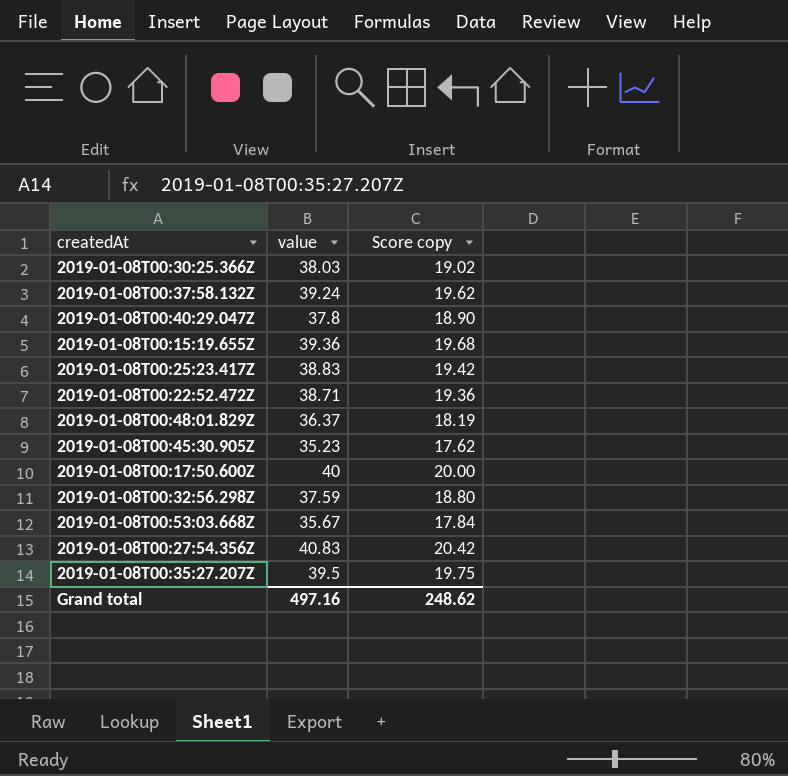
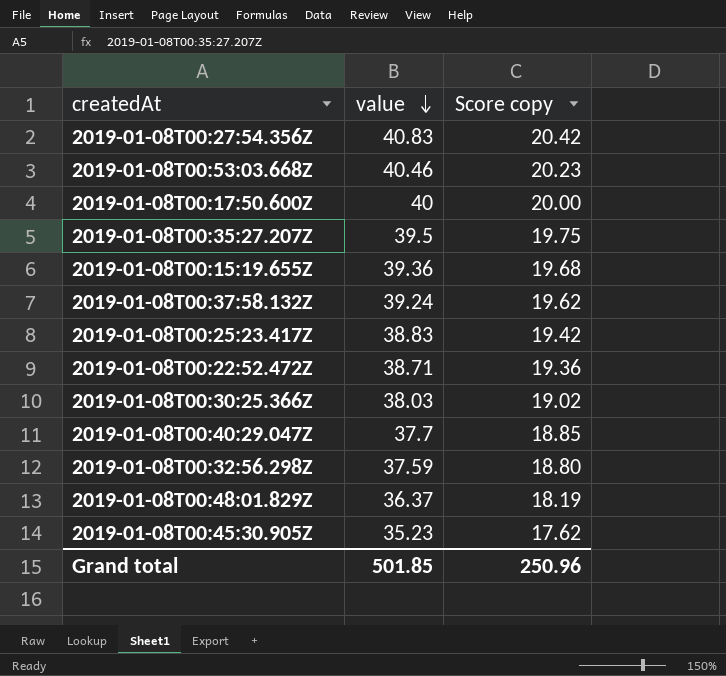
row order: none -> value descending
2019-01-08T00:53:03.668Z | value: 35.67 -> 40.46
2019-01-08T00:53:03.668Z | Score copy: 17.84 -> 20.23
2019-01-08T00:40:29.047Z | value: 37.8 -> 37.7
2019-01-08T00:40:29.047Z | Score copy: 18.90 -> 18.85
Grand total | value: 497.16 -> 501.85
Grand total | Score copy: 248.62 -> 250.96

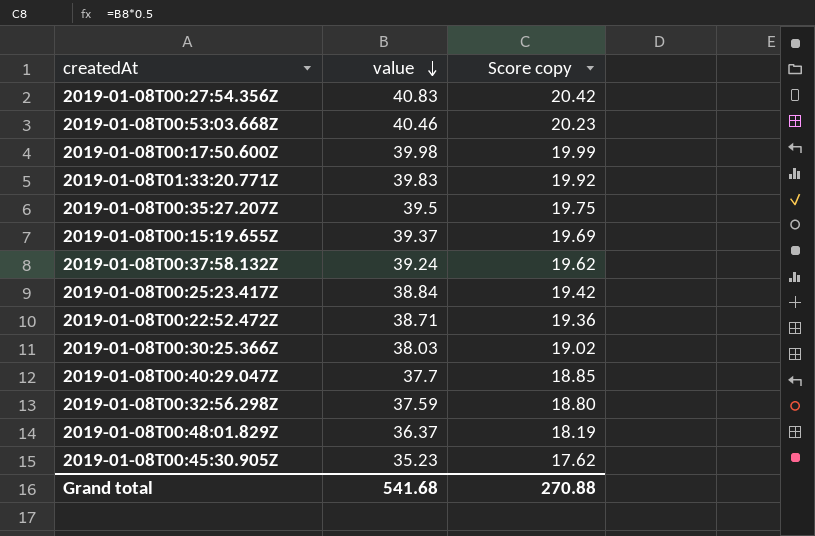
2019-01-08T00:17:50.600Z | value: 40 -> 39.98
2019-01-08T00:17:50.600Z | Score copy: 20.00 -> 19.99
row 2019-01-08T01:33:20.771Z: none -> 39.83 | 19.92
2019-01-08T00:15:19.655Z | value: 39.36 -> 39.37
2019-01-08T00:15:19.655Z | Score copy: 19.68 -> 19.69
2019-01-08T00:25:23.417Z | value: 38.83 -> 38.84
Grand total | value: 501.85 -> 541.68
Grand total | Score copy: 250.96 -> 270.88

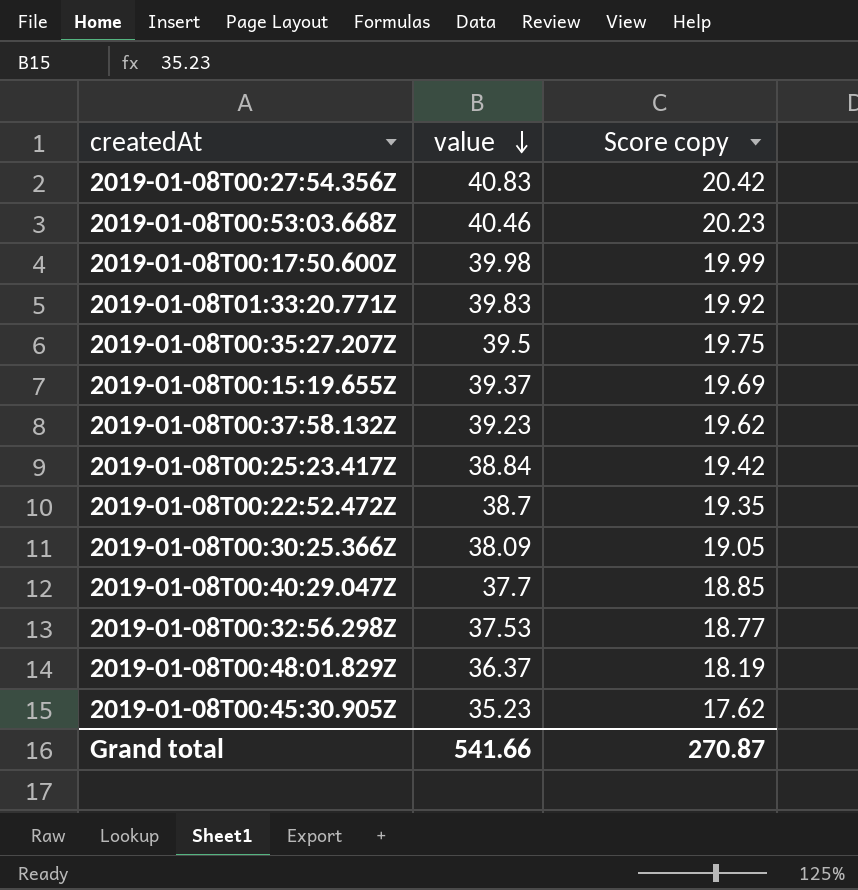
2019-01-08T00:37:58.132Z | value: 39.24 -> 39.23
2019-01-08T00:22:52.472Z | value: 38.71 -> 38.7
2019-01-08T00:22:52.472Z | Score copy: 19.36 -> 19.35
2019-01-08T00:30:25.366Z | value: 38.03 -> 38.09
2019-01-08T00:30:25.366Z | Score copy: 19.02 -> 19.05
2019-01-08T00:32:56.298Z | value: 37.59 -> 37.53
2019-01-08T00:32:56.298Z | Score copy: 18.80 -> 18.77
Grand total | value: 541.68 -> 541.66
Grand total | Score copy: 270.88 -> 270.87

